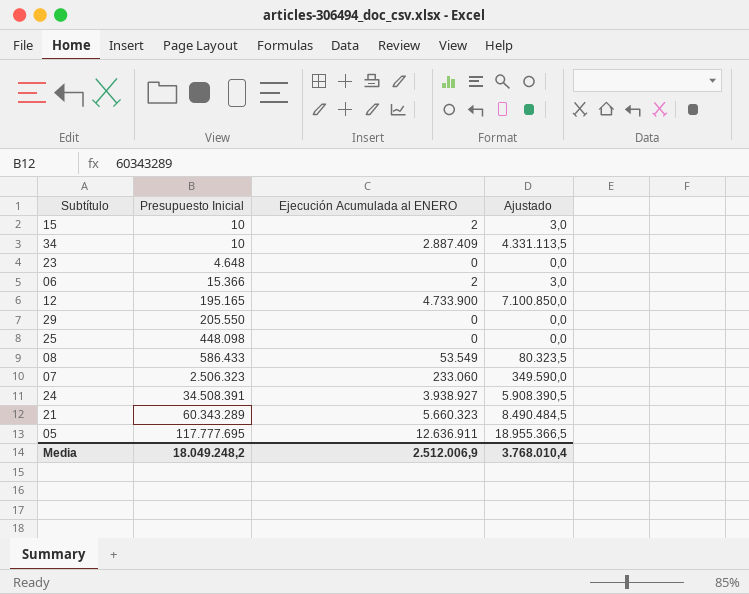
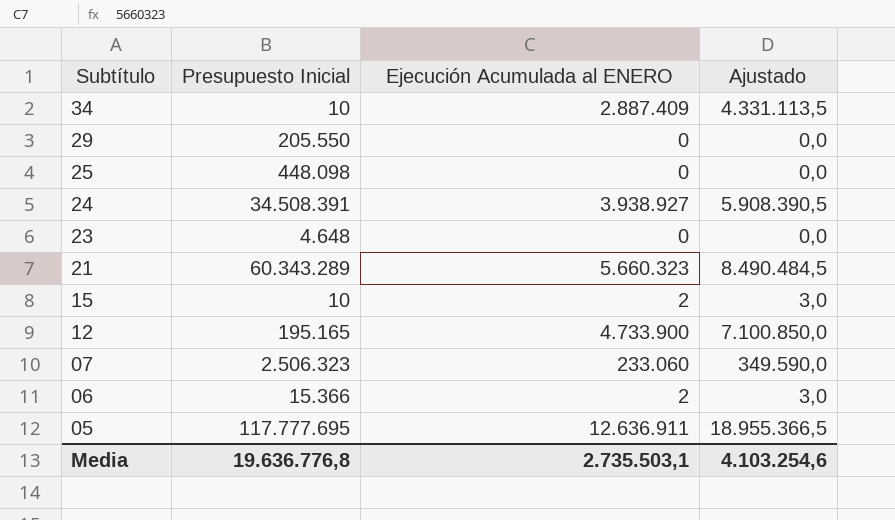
row order: Presupuesto Inicial ascending -> Subtítulo descending
row 08: 586.433 | 53.549 | 80.323,5 -> none
Media | Presupuesto Inicial: 18.049.248,2 -> 19.636.776,8
Media | Ejecución Acumulada al ENERO: 2.512.006,9 -> 2.735.503,1
Media | Ajustado: 3.768.010,4 -> 4.103.254,6

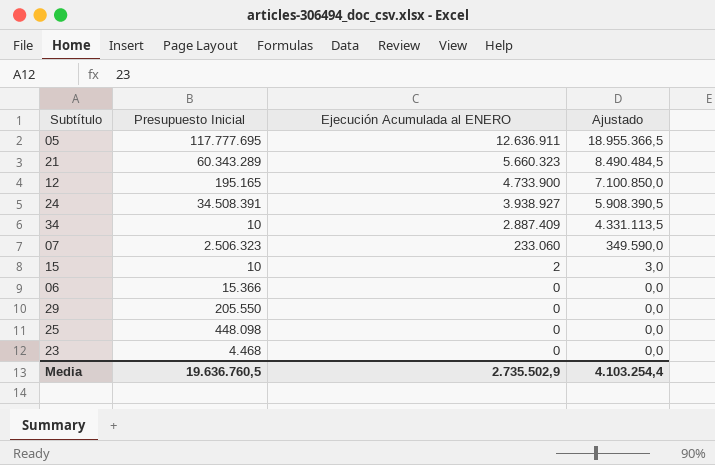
row order: Subtítulo descending -> Ejecución Acumulada al ENERO descending
06 | Ejecución Acumulada al ENERO: 2 -> 0
06 | Ajustado: 3,0 -> 0,0
23 | Presupuesto Inicial: 4.648 -> 4.468
Media | Presupuesto Inicial: 19.636.776,8 -> 19.636.760,5
Media | Ejecución Acumulada al ENERO: 2.735.503,1 -> 2.735.502,9
Media | Ajustado: 4.103.254,6 -> 4.103.254,4

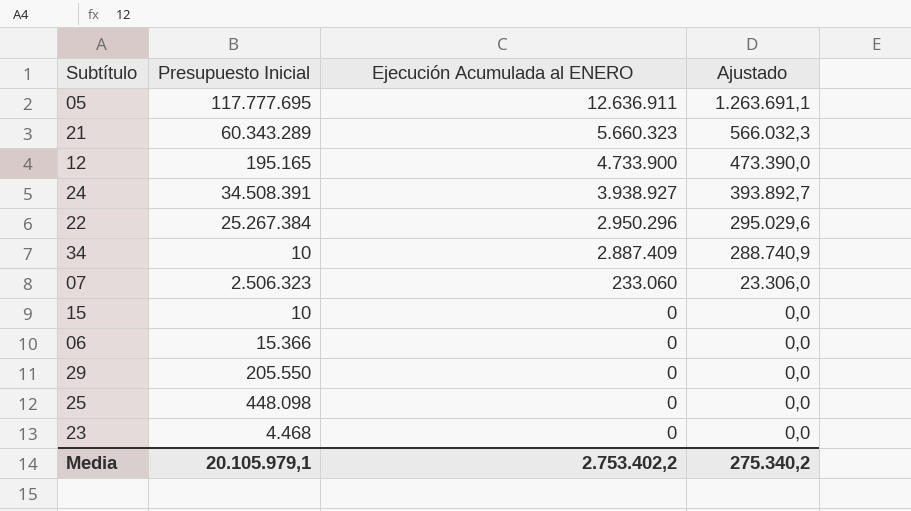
column Ajustado | formula: [Ejecución Acumulada al ENERO] * 1,5 -> [Ejecución Acumulada al ENERO] * 0,1
row 22: none -> 25.267.384 | 2.950.296 | 295.029,6
15 | Ejecución Acumulada al ENERO: 2 -> 0
Media | Presupuesto Inicial: 19.636.760,5 -> 20.105.979,1
Media | Ejecución Acumulada al ENERO: 2.735.502,9 -> 2.753.402,2
Media | Ajustado: 4.103.254,4 -> 275.340,2

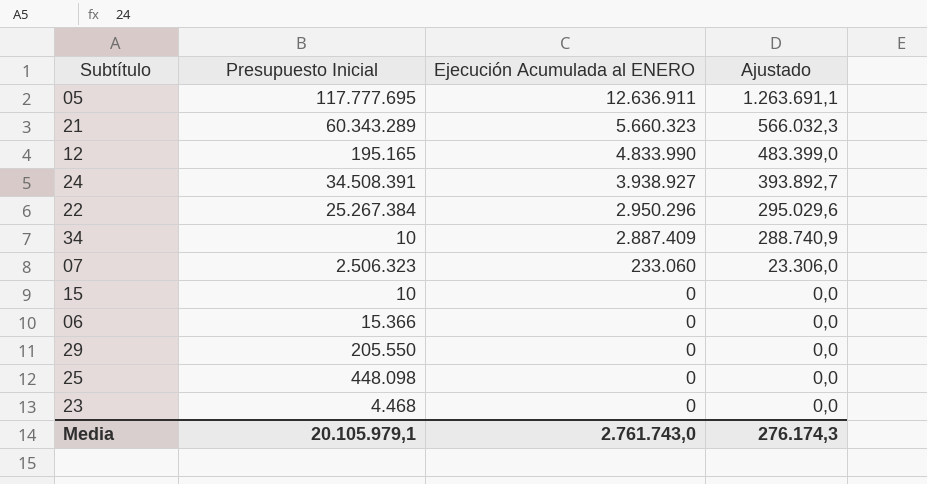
12 | Ejecución Acumulada al ENERO: 4.733.900 -> 4.833.990
12 | Ajustado: 473.390,0 -> 483.399,0
Media | Ejecución Acumulada al ENERO: 2.753.402,2 -> 2.761.743,0
Media | Ajustado: 275.340,2 -> 276.174,3

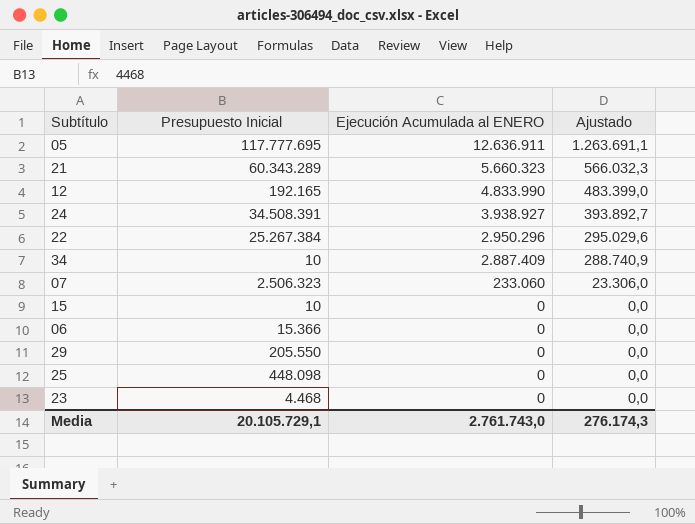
12 | Presupuesto Inicial: 195.165 -> 192.165
Media | Presupuesto Inicial: 20.105.979,1 -> 20.105.729,1

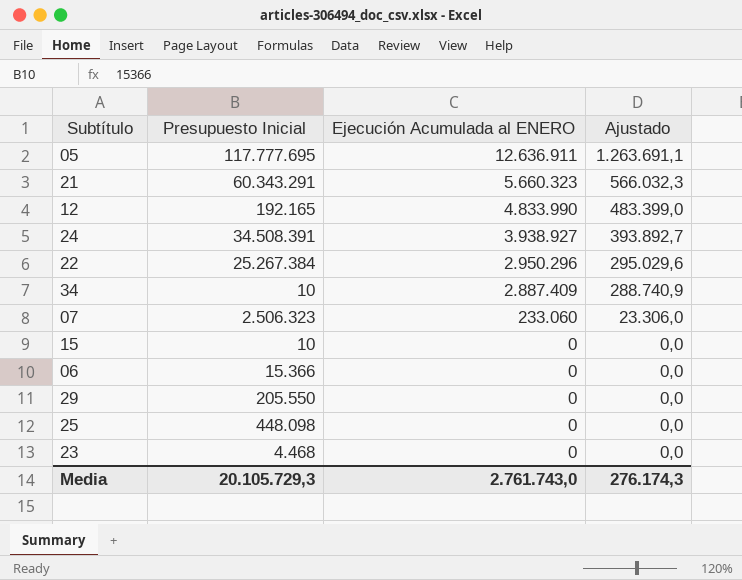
21 | Presupuesto Inicial: 60.343.289 -> 60.343.291
Media | Presupuesto Inicial: 20.105.729,1 -> 20.105.729,3

